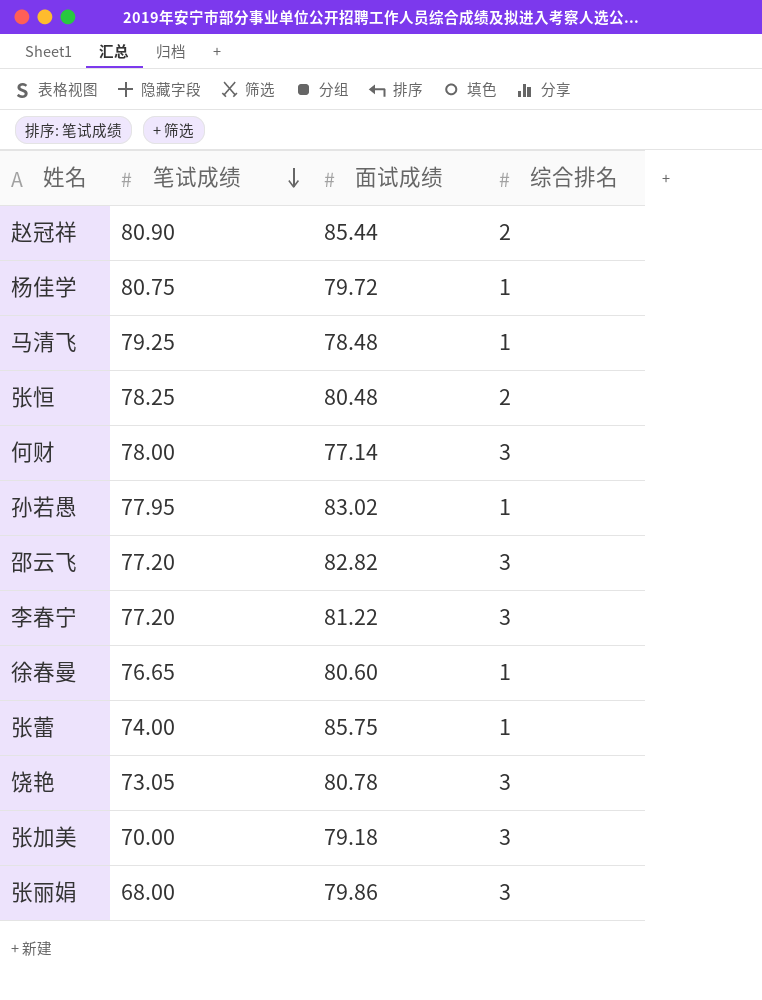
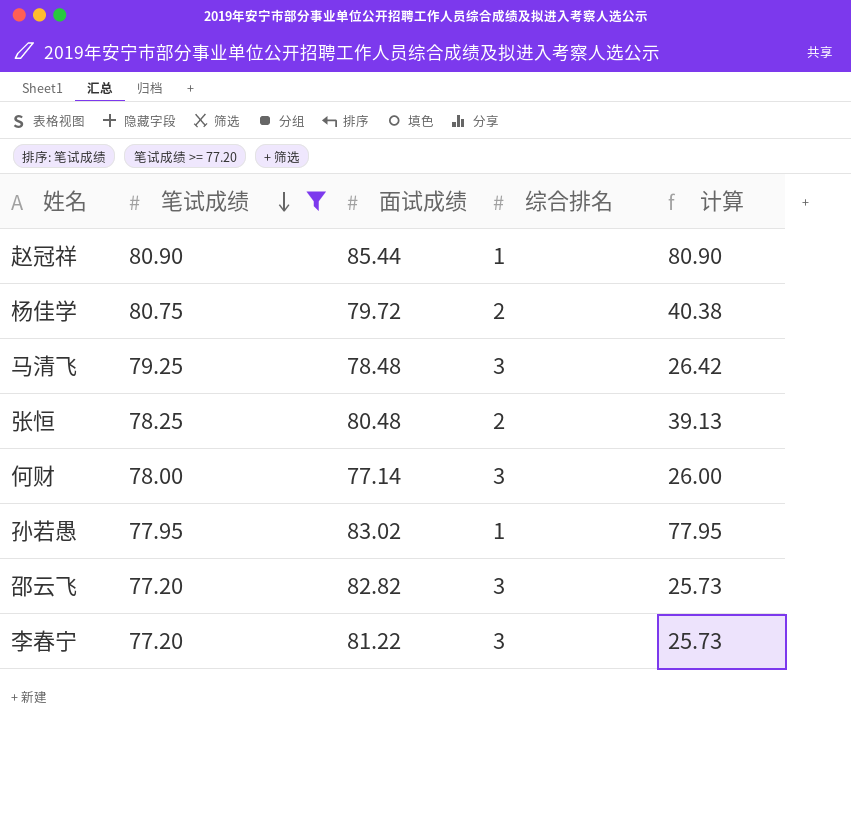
filter: none -> 笔试成绩 >= 77.20
column 计算 | formula: none -> [笔试成绩] / [综合排名]
赵冠祥 | 综合排名: 2 -> 1
杨佳学 | 综合排名: 1 -> 2
马清飞 | 综合排名: 1 -> 3

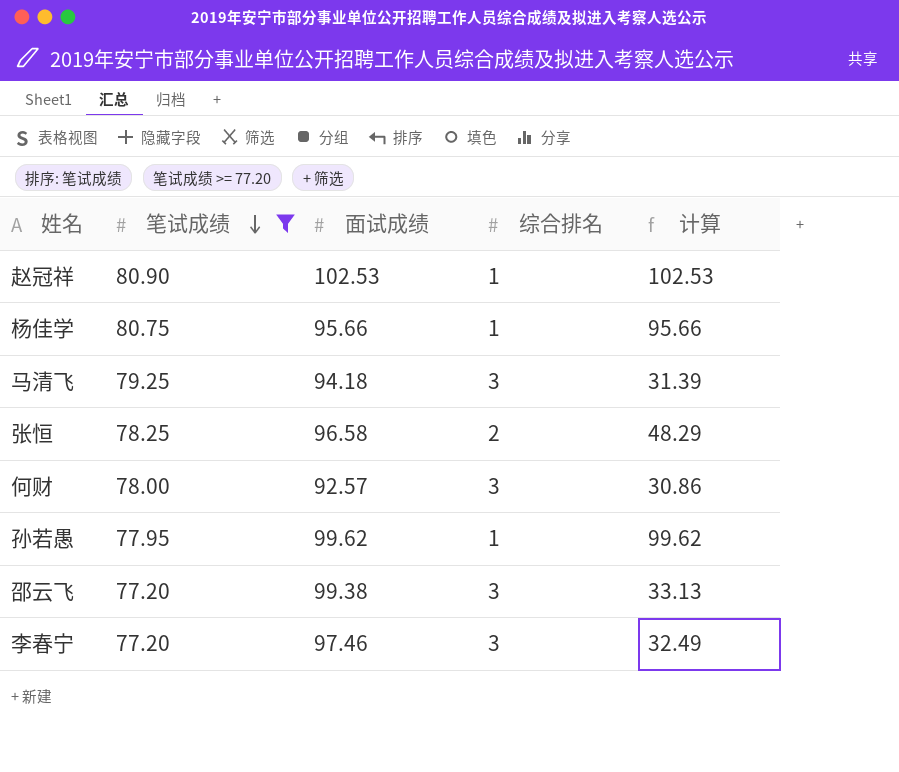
column 计算 | formula: [笔试成绩] / [综合排名] -> [面试成绩] / [综合排名]
赵冠祥 | 面试成绩: 85.44 -> 102.53
杨佳学 | 面试成绩: 79.72 -> 95.66
杨佳学 | 综合排名: 2 -> 1
马清飞 | 面试成绩: 78.48 -> 94.18
张恒 | 面试成绩: 80.48 -> 96.58
何财 | 面试成绩: 77.14 -> 92.57
孙若愚 | 面试成绩: 83.02 -> 99.62
邵云飞 | 面试成绩: 82.82 -> 99.38
李春宁 | 面试成绩: 81.22 -> 97.46

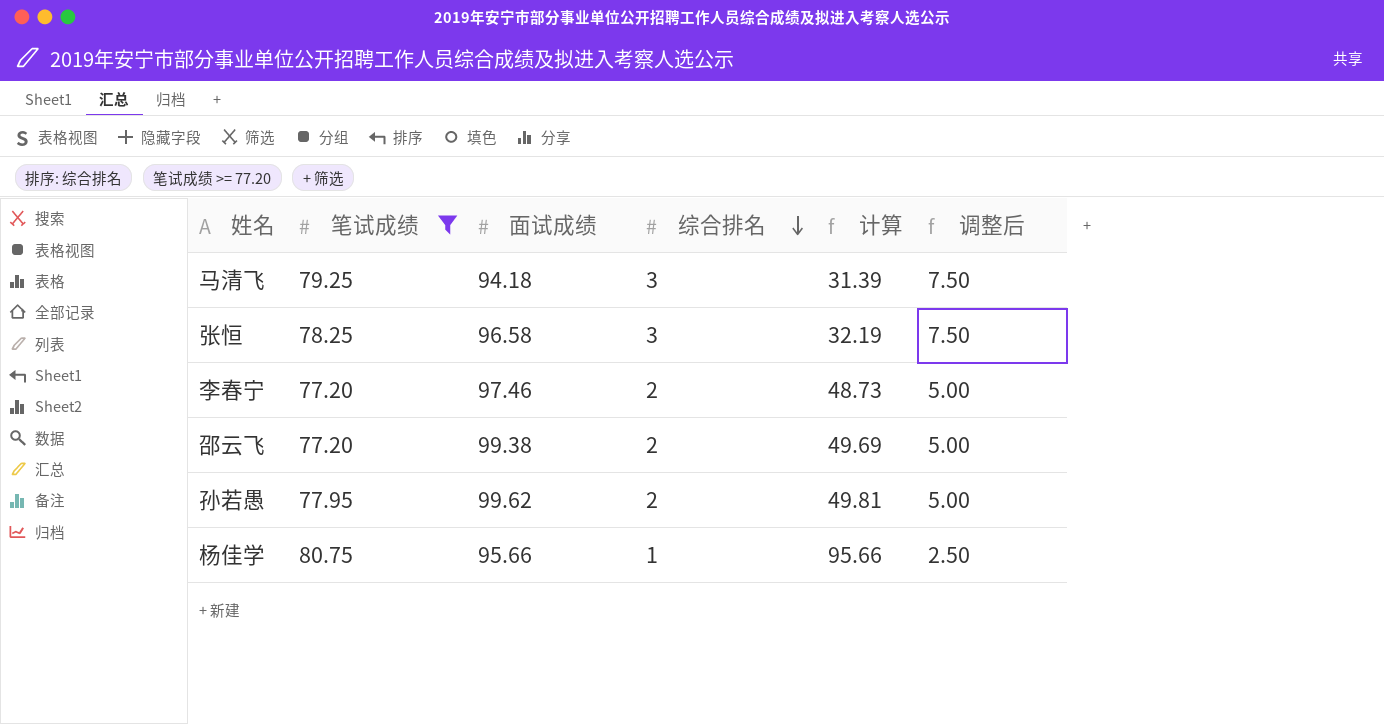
row order: 笔试成绩 descending -> 综合排名 descending
column 调整后 | formula: none -> [综合排名] * 2.5
row 赵冠祥: 80.90 | 102.53 | 1 | 102.53 -> none
row 何财: 78.00 | 92.57 | 3 | 30.86 -> none
张恒 | 综合排名: 2 -> 3
张恒 | 计算: 48.29 -> 32.19
李春宁 | 综合排名: 3 -> 2
李春宁 | 计算: 32.49 -> 48.73
邵云飞 | 综合排名: 3 -> 2
邵云飞 | 计算: 33.13 -> 49.69
孙若愚 | 综合排名: 1 -> 2
孙若愚 | 计算: 99.62 -> 49.81

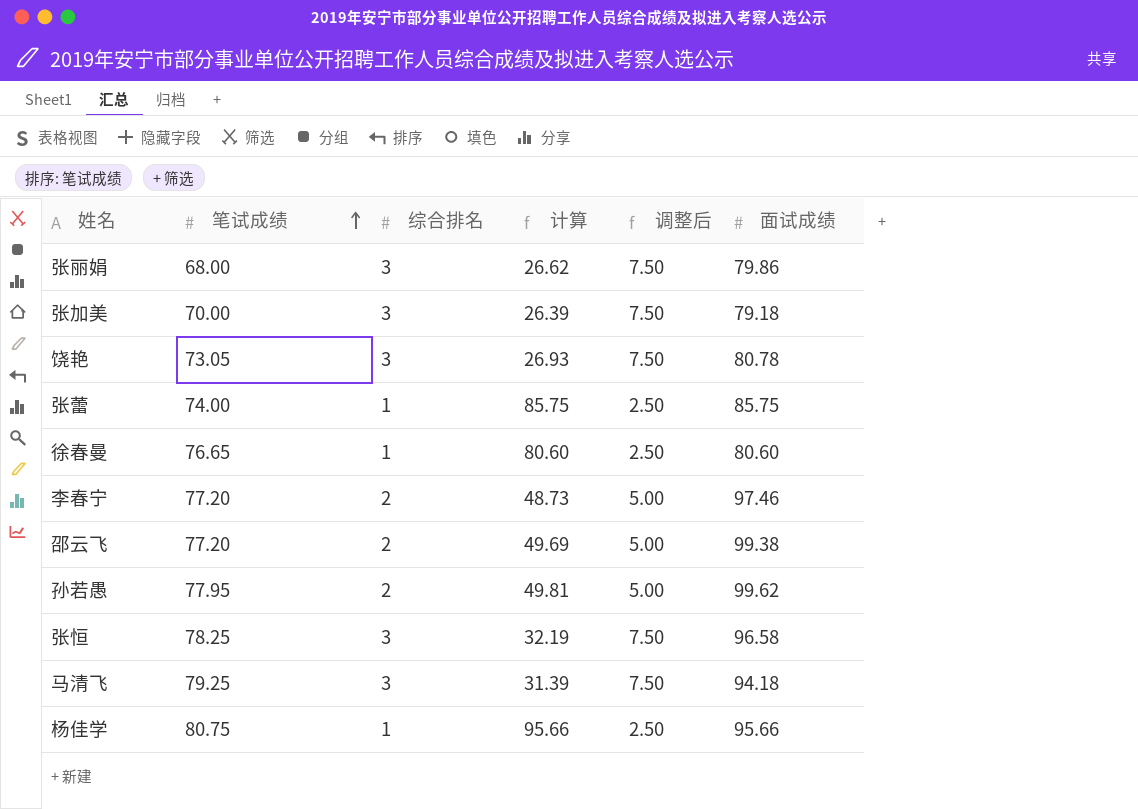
filter: 笔试成绩 >= 77.20 -> none
row order: 综合排名 descending -> 笔试成绩 ascending
column 面试成绩 | position: 3 -> 6

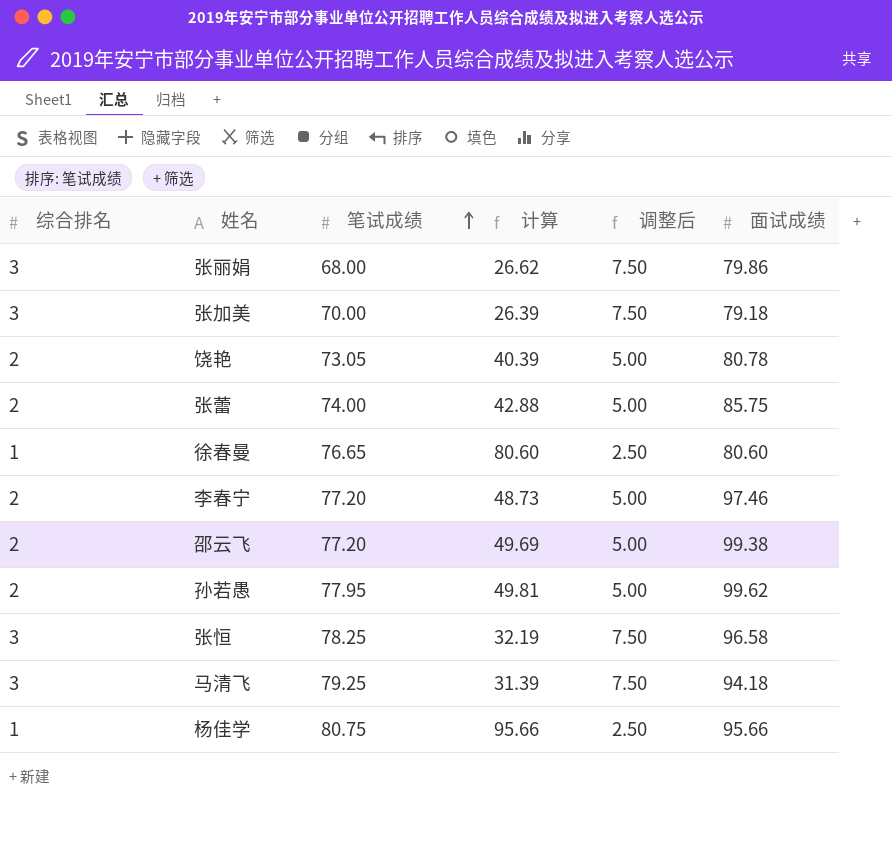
column 综合排名 | position: 3 -> 1
饶艳 | 综合排名: 3 -> 2
饶艳 | 计算: 26.93 -> 40.39
饶艳 | 调整后: 7.50 -> 5.00
张蕾 | 综合排名: 1 -> 2
张蕾 | 计算: 85.75 -> 42.88
张蕾 | 调整后: 2.50 -> 5.00

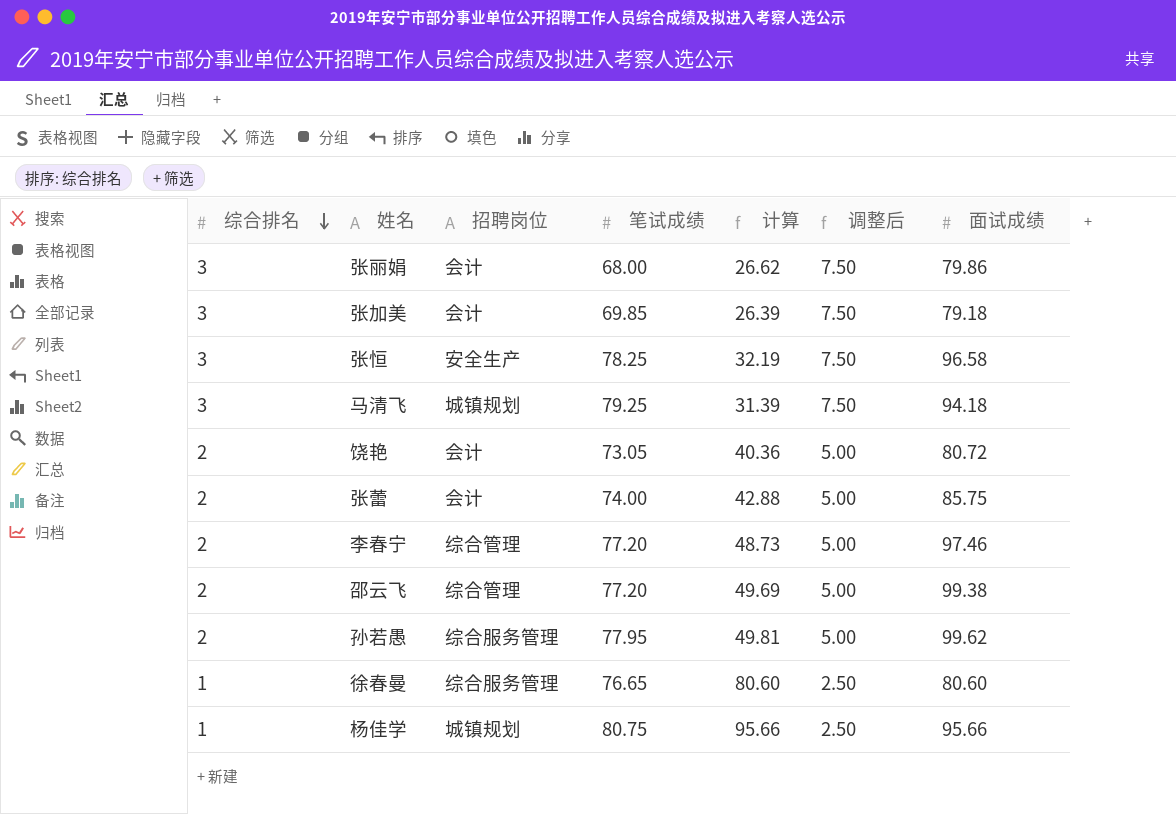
row order: 笔试成绩 ascending -> 综合排名 descending
column 招聘岗位 | position: none -> 3
张加美 | 笔试成绩: 70.00 -> 69.85
饶艳 | 计算: 40.39 -> 40.36
饶艳 | 面试成绩: 80.78 -> 80.72

